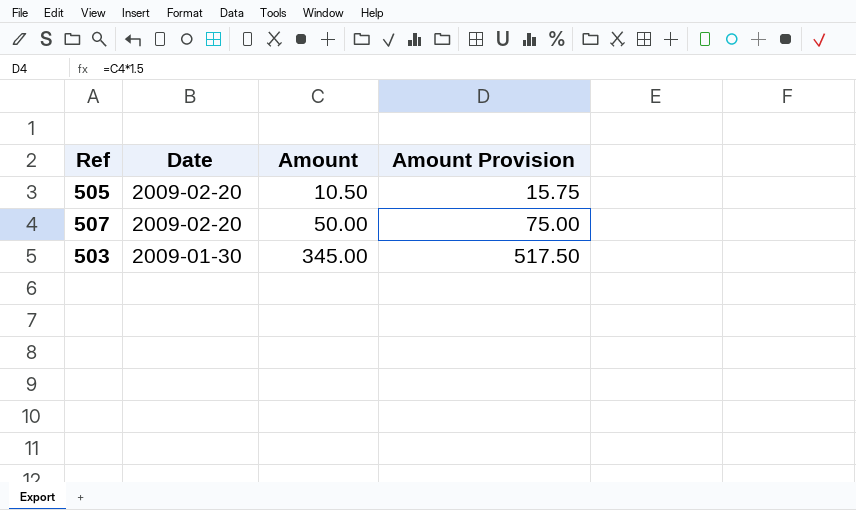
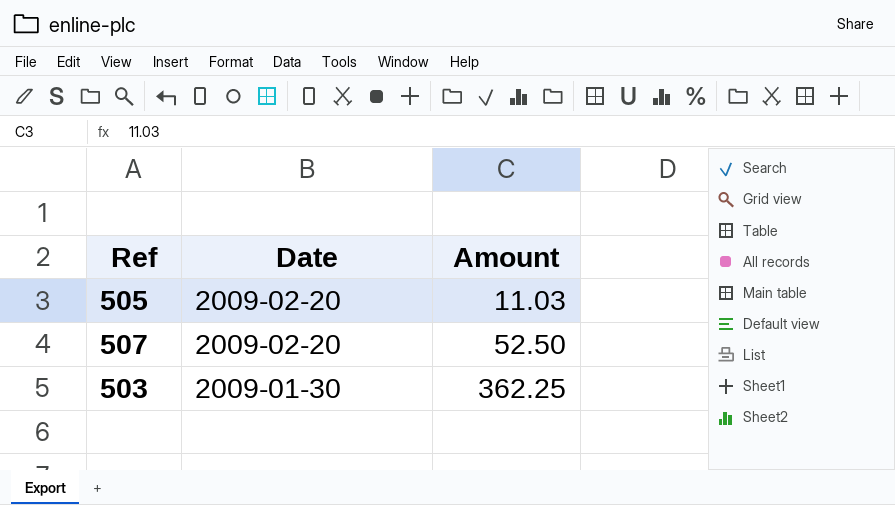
column Amount Provision | formula: [Amount] * 1.5 -> none
505 | Amount: 10.50 -> 11.03
507 | Amount: 50.00 -> 52.50
503 | Amount: 345.00 -> 362.25

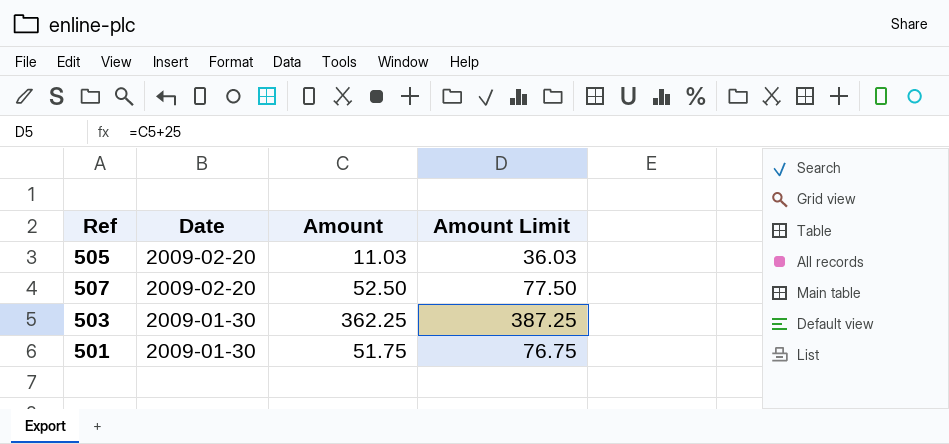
column Amount Limit | formula: none -> [Amount] + 25
row 501: none -> 2009-01-30 | 51.75 | 76.75

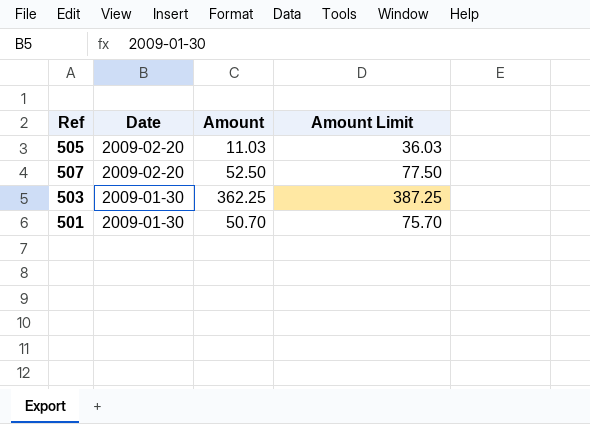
501 | Amount: 51.75 -> 50.70
501 | Amount Limit: 76.75 -> 75.70

